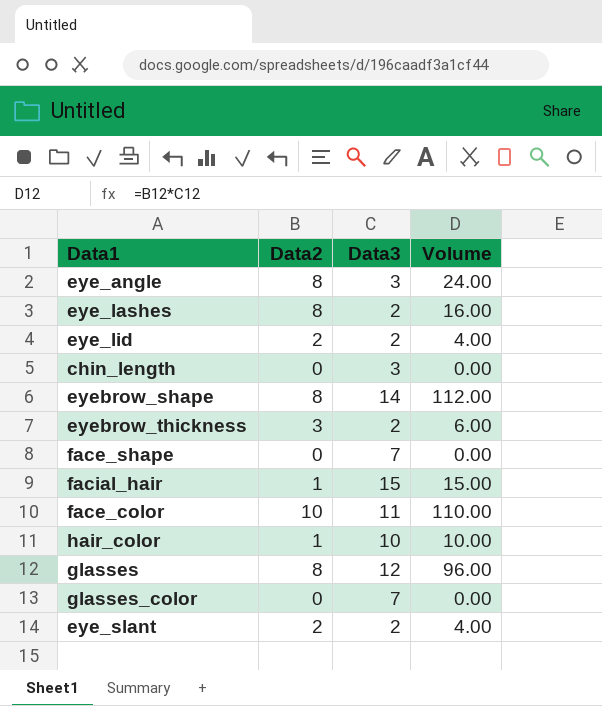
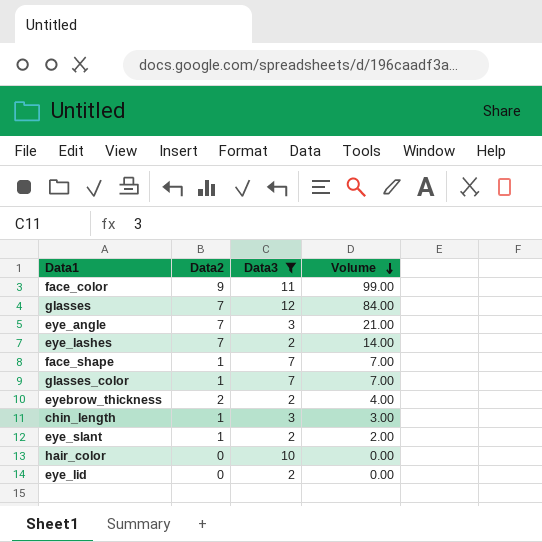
filter: none -> Data3 <= 12
row order: none -> Volume descending
face_color | Data2: 10 -> 9
face_color | Volume: 110.00 -> 99.00
glasses | Data2: 8 -> 7
glasses | Volume: 96.00 -> 84.00
eye_angle | Data2: 8 -> 7
eye_angle | Volume: 24.00 -> 21.00
eye_lashes | Data2: 8 -> 7
eye_lashes | Volume: 16.00 -> 14.00
face_shape | Data2: 0 -> 1
face_shape | Volume: 0.00 -> 7.00
glasses_color | Data2: 0 -> 1
glasses_color | Volume: 0.00 -> 7.00
eyebrow_thickness | Data2: 3 -> 2
eyebrow_thickness | Volume: 6.00 -> 4.00
chin_length | Data2: 0 -> 1
chin_length | Volume: 0.00 -> 3.00
eye_slant | Data2: 2 -> 1
eye_slant | Volume: 4.00 -> 2.00
hair_color | Data2: 1 -> 0
hair_color | Volume: 10.00 -> 0.00
eye_lid | Data2: 2 -> 0
eye_lid | Volume: 4.00 -> 0.00

